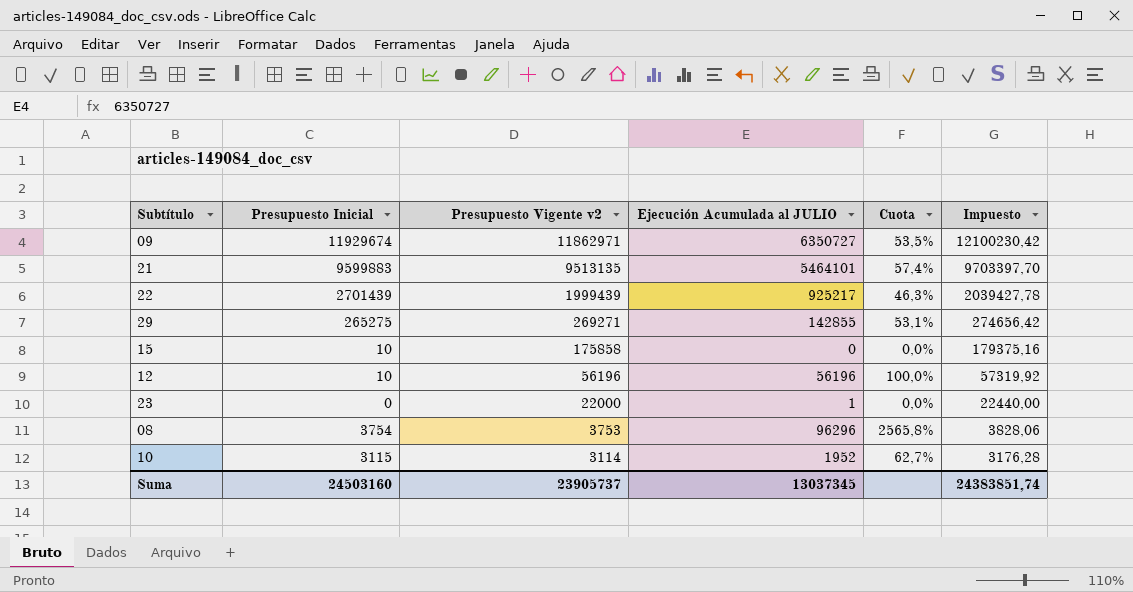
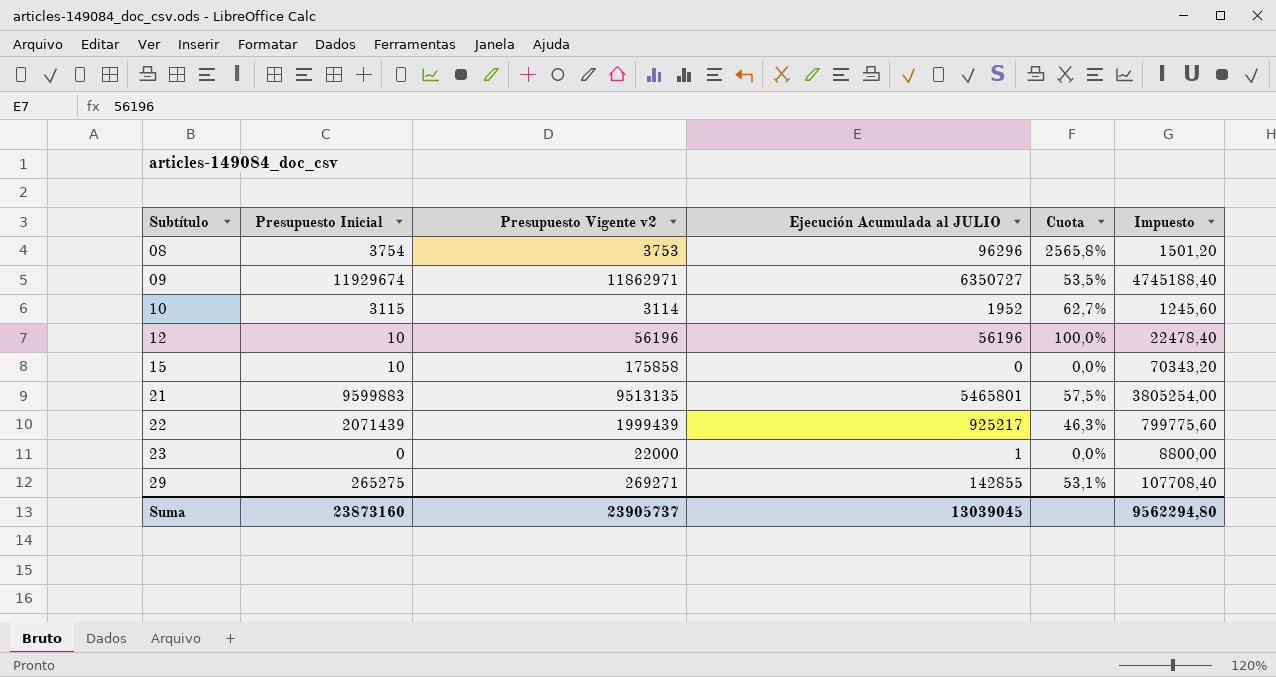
row order: Presupuesto Vigente v2 descending -> Subtítulo ascending
column Impuesto | formula: [Presupuesto Vigente v2] * 1,02 -> [Presupuesto Vigente v2] * 0,4
21 | Ejecución Acumulada al JULIO: 5464101 -> 5465801
21 | Cuota: 57,4% -> 57,5%
22 | Presupuesto Inicial: 2701439 -> 2071439
Suma | Presupuesto Inicial: 24503160 -> 23873160
Suma | Ejecución Acumulada al JULIO: 13037345 -> 13039045
Suma | Impuesto: 24383851,74 -> 9562294,80

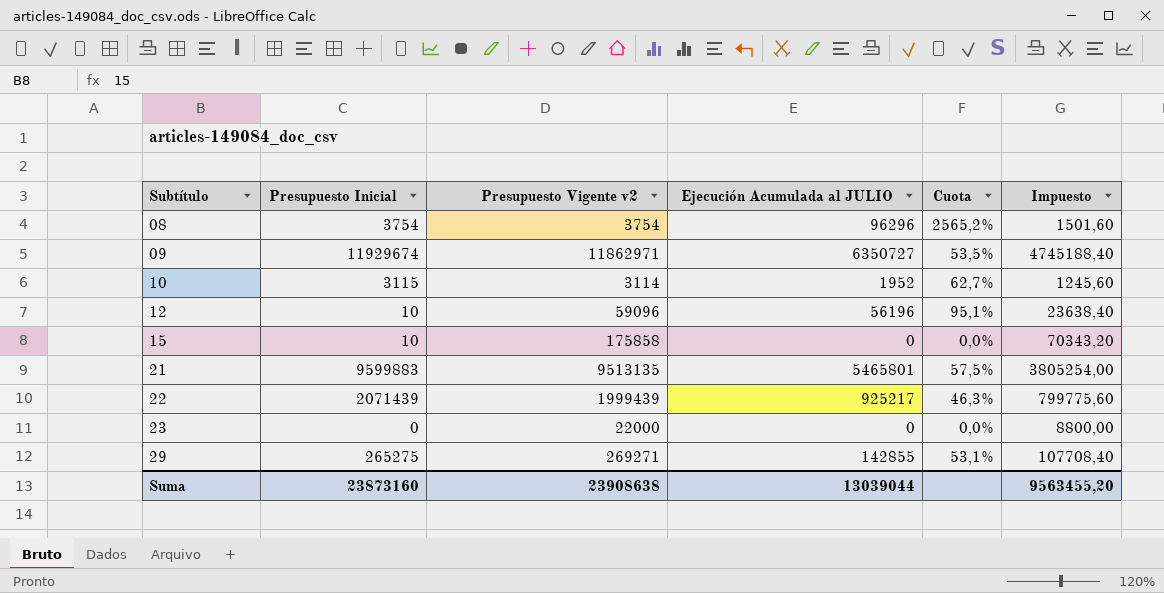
08 | Presupuesto Vigente v2: 3753 -> 3754
08 | Cuota: 2565,8% -> 2565,2%
08 | Impuesto: 1501,20 -> 1501,60
12 | Presupuesto Vigente v2: 56196 -> 59096
12 | Cuota: 100,0% -> 95,1%
12 | Impuesto: 22478,40 -> 23638,40
23 | Ejecución Acumulada al JULIO: 1 -> 0
Suma | Presupuesto Vigente v2: 23905737 -> 23908638
Suma | Ejecución Acumulada al JULIO: 13039045 -> 13039044
Suma | Impuesto: 9562294,80 -> 9563455,20

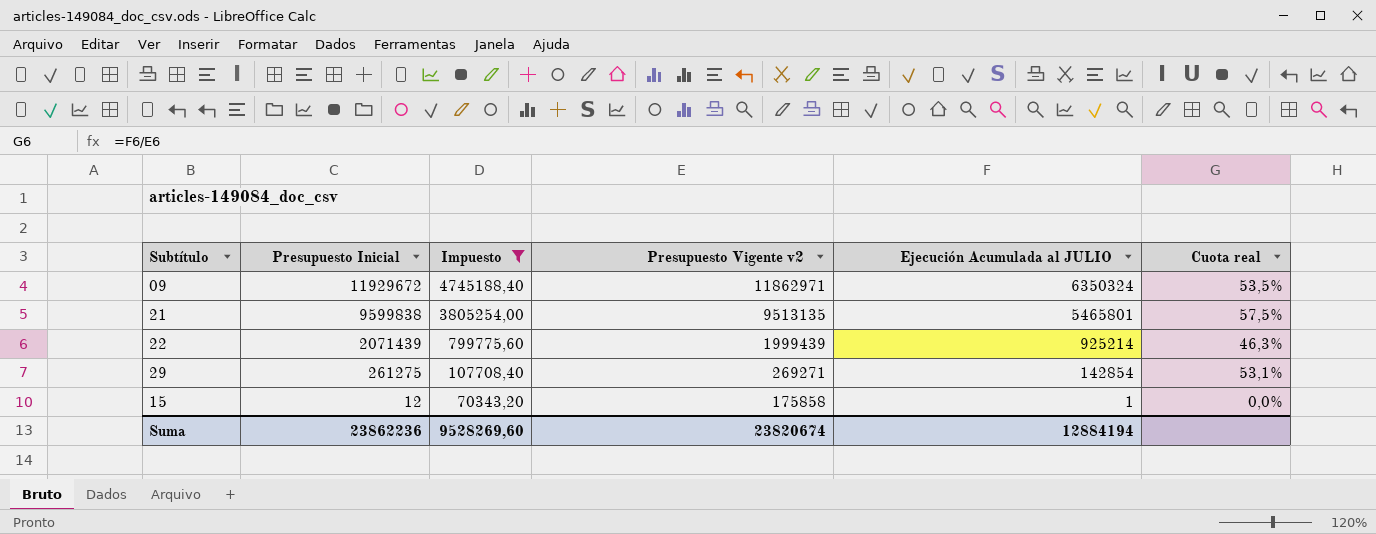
filter: none -> Impuesto >= 70343,20
row order: Subtítulo ascending -> Presupuesto Inicial descending
column Impuesto | position: 6 -> 3
column name: Cuota -> Cuota real
09 | Presupuesto Inicial: 11929674 -> 11929672
09 | Ejecución Acumulada al JULIO: 6350727 -> 6350324
21 | Presupuesto Inicial: 9599883 -> 9599838
22 | Ejecución Acumulada al JULIO: 925217 -> 925214
29 | Presupuesto Inicial: 265275 -> 261275
29 | Ejecución Acumulada al JULIO: 142855 -> 142854
15 | Presupuesto Inicial: 10 -> 12
15 | Ejecución Acumulada al JULIO: 0 -> 1
Suma | Presupuesto Inicial: 23873160 -> 23862236
Suma | Impuesto: 9563455,20 -> 9528269,60
Suma | Presupuesto Vigente v2: 23908638 -> 23820674
Suma | Ejecución Acumulada al JULIO: 13039044 -> 12884194

